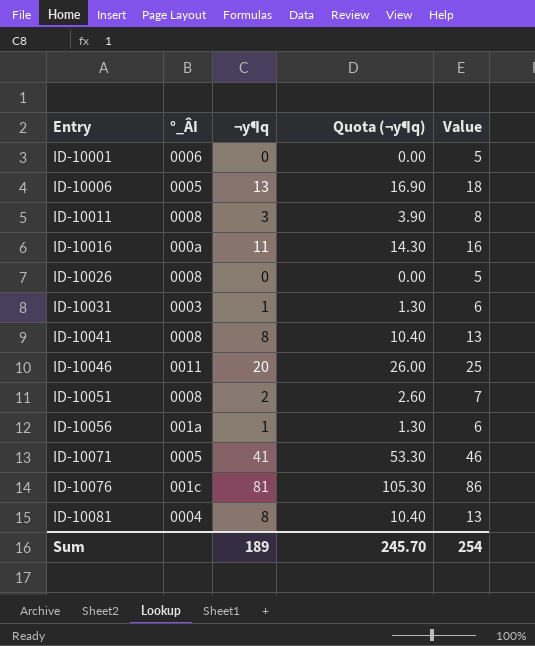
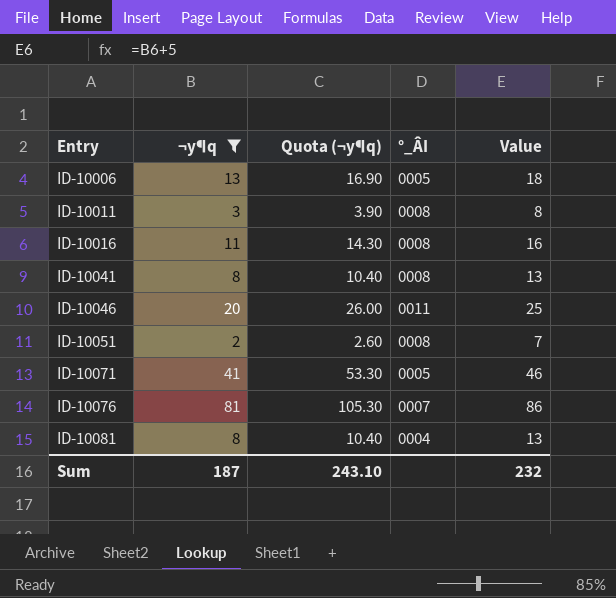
filter: none -> ¬y¶q >= 2
column °_ÂI | position: 2 -> 4
ID-10016 | °_ÂI: 000a -> 0008
ID-10076 | °_ÂI: 001c -> 0007
Sum | ¬y¶q: 189 -> 187
Sum | Quota (¬y¶q): 245.70 -> 243.10
Sum | Value: 254 -> 232

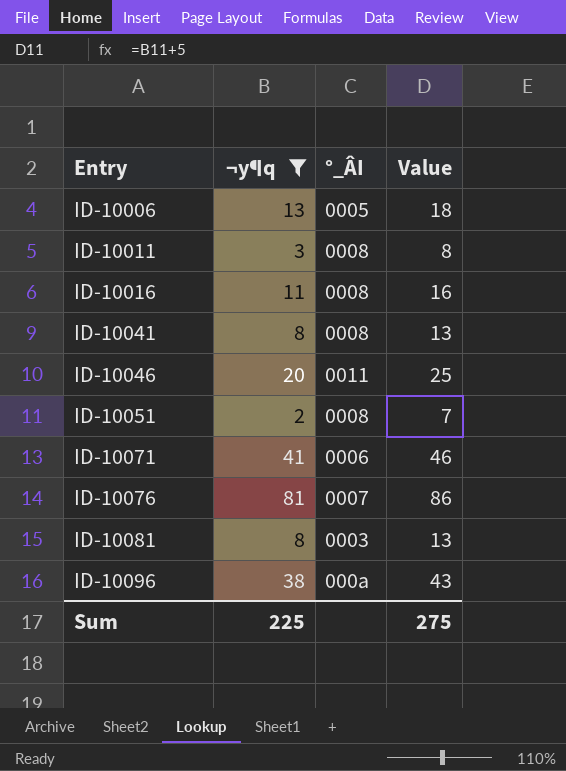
column Quota (¬y¶q) | formula: [¬y¶q] * 1.3 -> none
ID-10071 | °_ÂI: 0005 -> 0006
ID-10081 | °_ÂI: 0004 -> 0003
row ID-10096: none -> 38 | 000a | 43
Sum | ¬y¶q: 187 -> 225
Sum | Value: 232 -> 275

